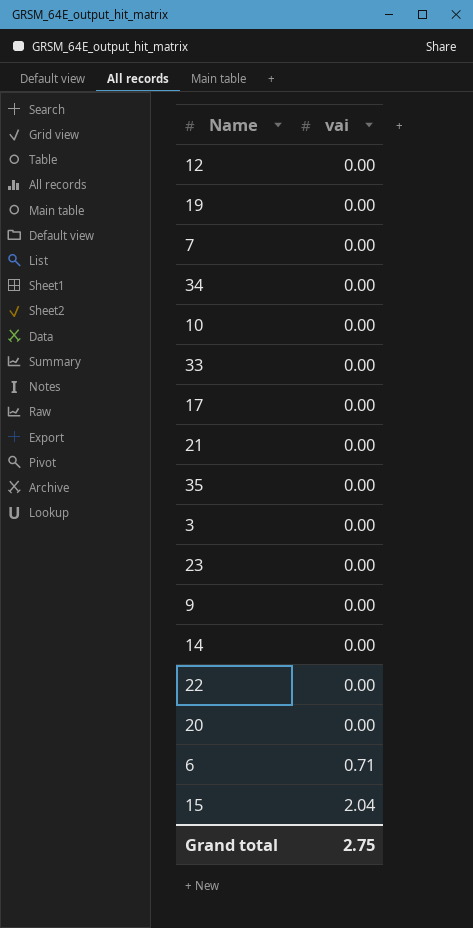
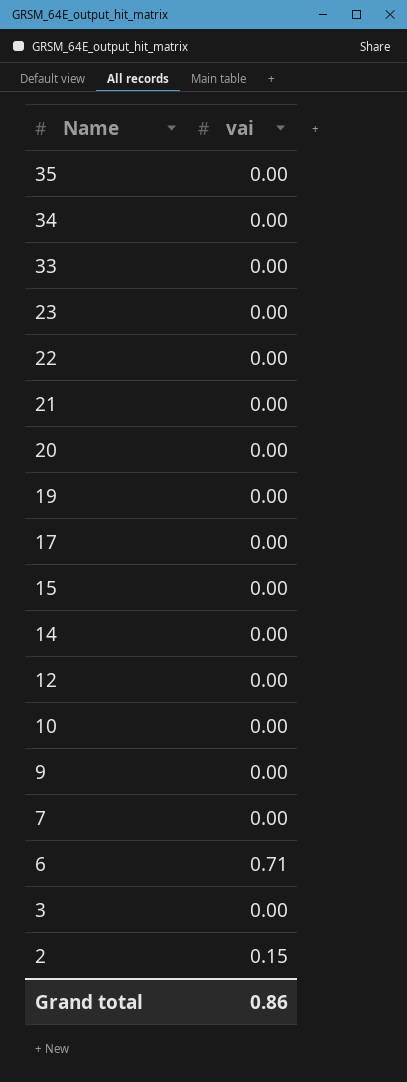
row order: vai ascending -> Name descending
15 | vai: 2.04 -> 0.00
row 2: none -> 0.15
Grand total | vai: 2.75 -> 0.86

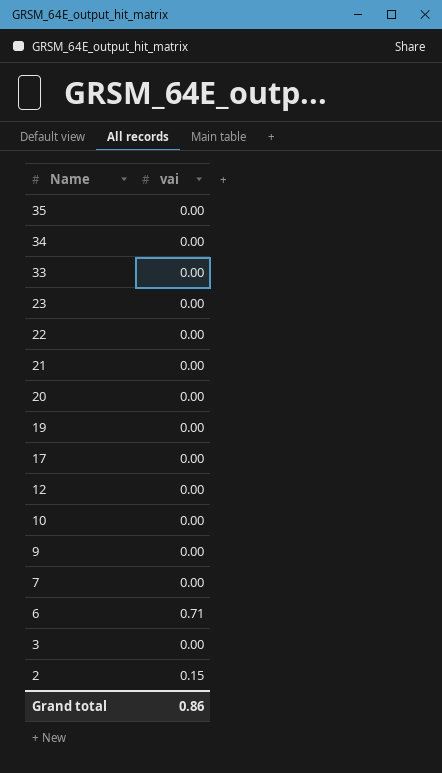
row 15: 0.00 -> none
row 14: 0.00 -> none

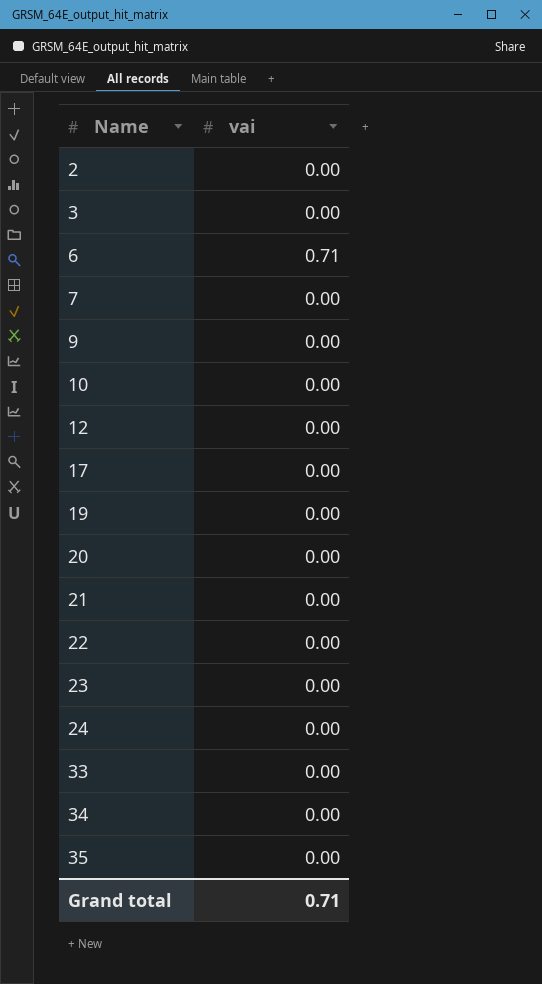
row order: Name descending -> Name ascending
2 | vai: 0.15 -> 0.00
row 24: none -> 0.00
Grand total | vai: 0.86 -> 0.71

